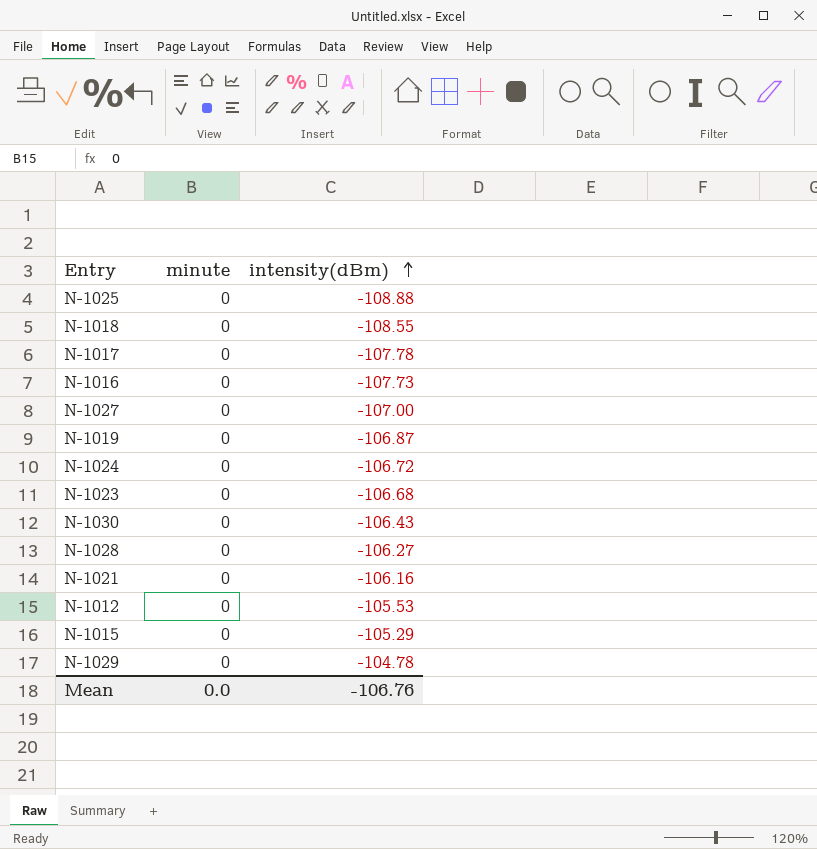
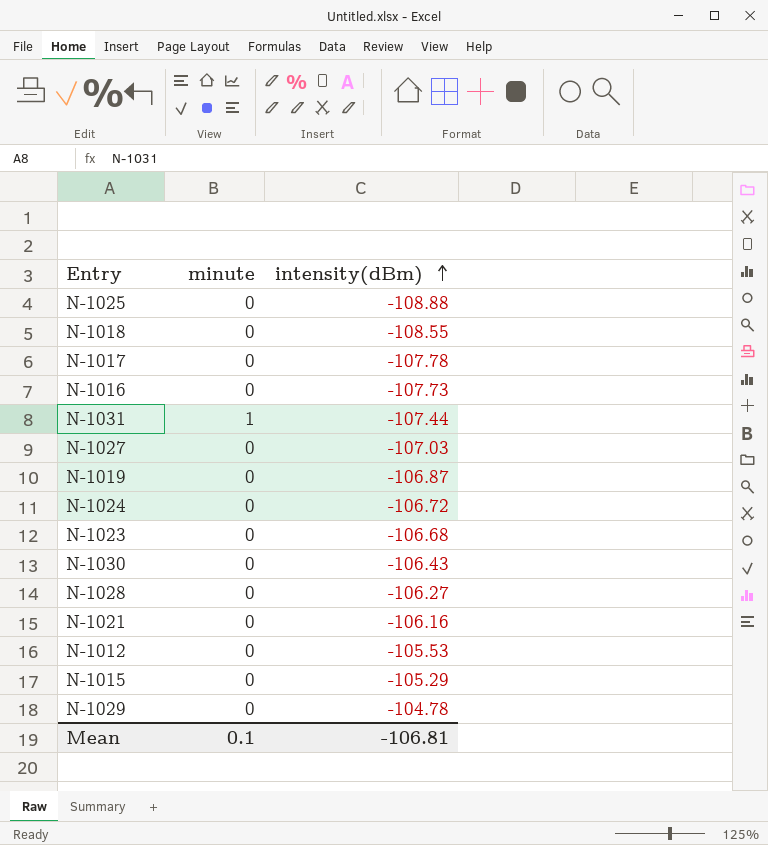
row N-1031: none -> 1 | -107.44
N-1027 | intensity(dBm): -107.00 -> -107.03
Mean | minute: 0.0 -> 0.1
Mean | intensity(dBm): -106.76 -> -106.81

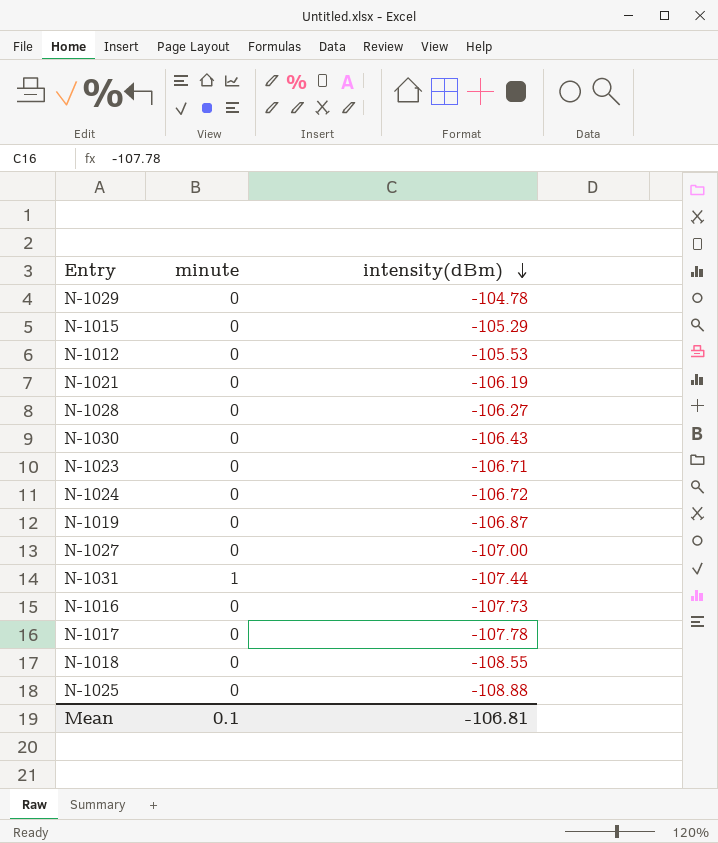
row order: intensity(dBm) ascending -> intensity(dBm) descending
N-1021 | intensity(dBm): -106.16 -> -106.19
N-1023 | intensity(dBm): -106.68 -> -106.71
N-1027 | intensity(dBm): -107.03 -> -107.00

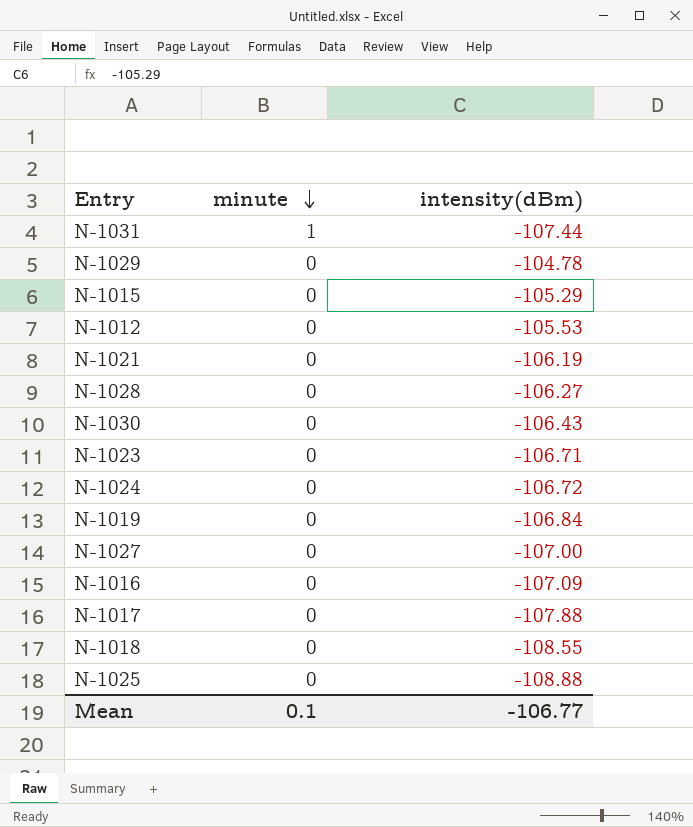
row order: intensity(dBm) descending -> minute descending
N-1019 | intensity(dBm): -106.87 -> -106.84
N-1016 | intensity(dBm): -107.73 -> -107.09
N-1017 | intensity(dBm): -107.78 -> -107.88
Mean | intensity(dBm): -106.81 -> -106.77

